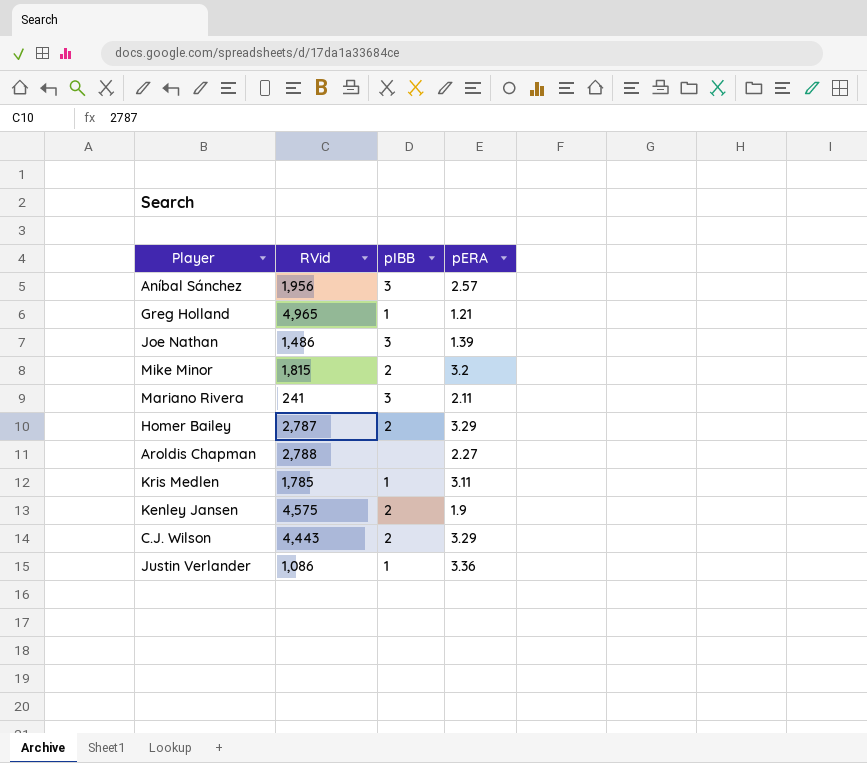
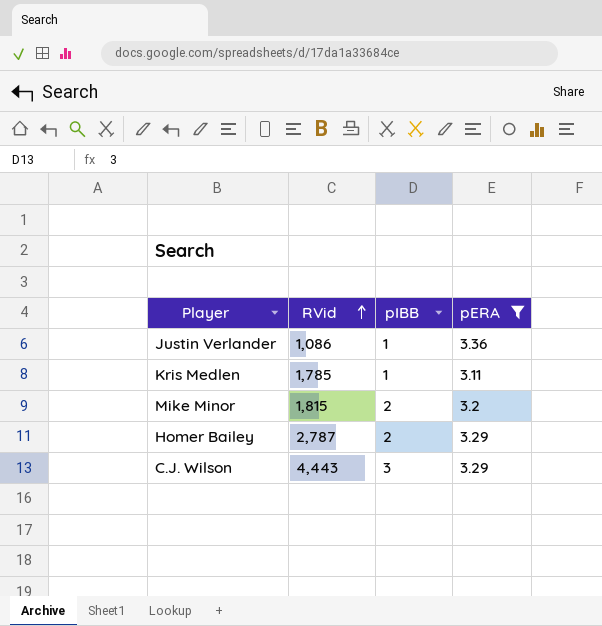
filter: none -> pERA >= 3.11
row order: none -> RVid ascending
C.J. Wilson | pIBB: 2 -> 3

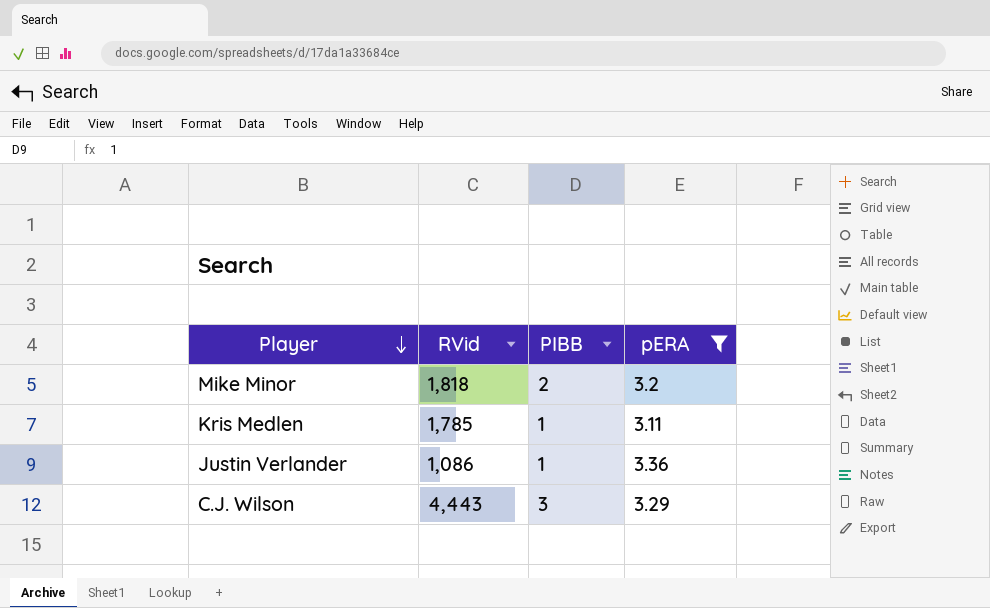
row order: RVid ascending -> Player descending
column name: pIBB -> PIBB
row Homer Bailey: 2,787 | 2 | 3.29 -> none
Mike Minor | RVid: 1,815 -> 1,818

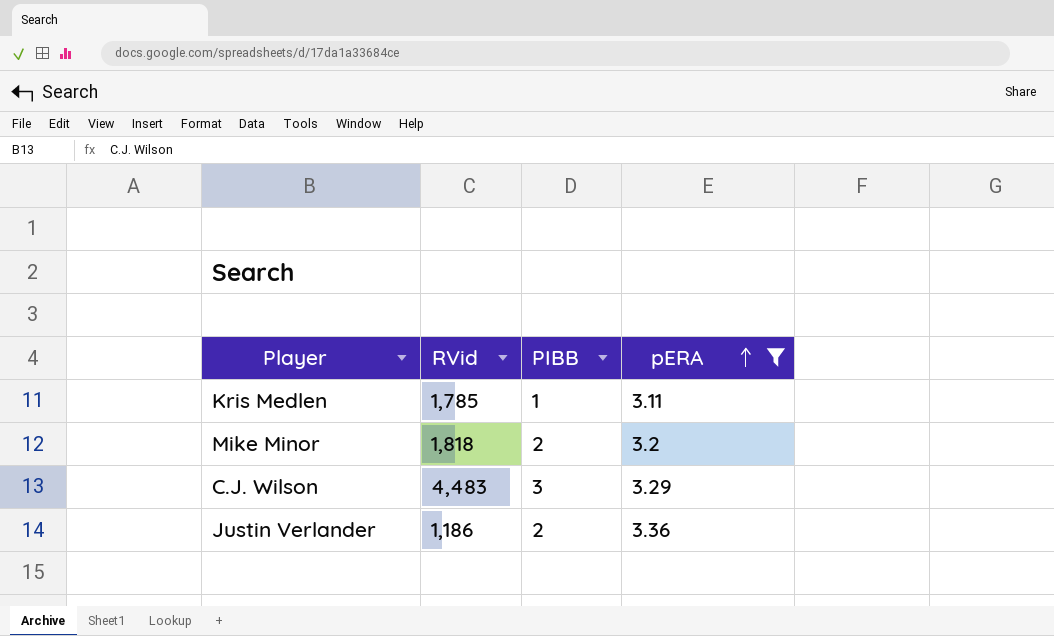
row order: Player descending -> pERA ascending
C.J. Wilson | RVid: 4,443 -> 4,483
Justin Verlander | RVid: 1,086 -> 1,186
Justin Verlander | PIBB: 1 -> 2

